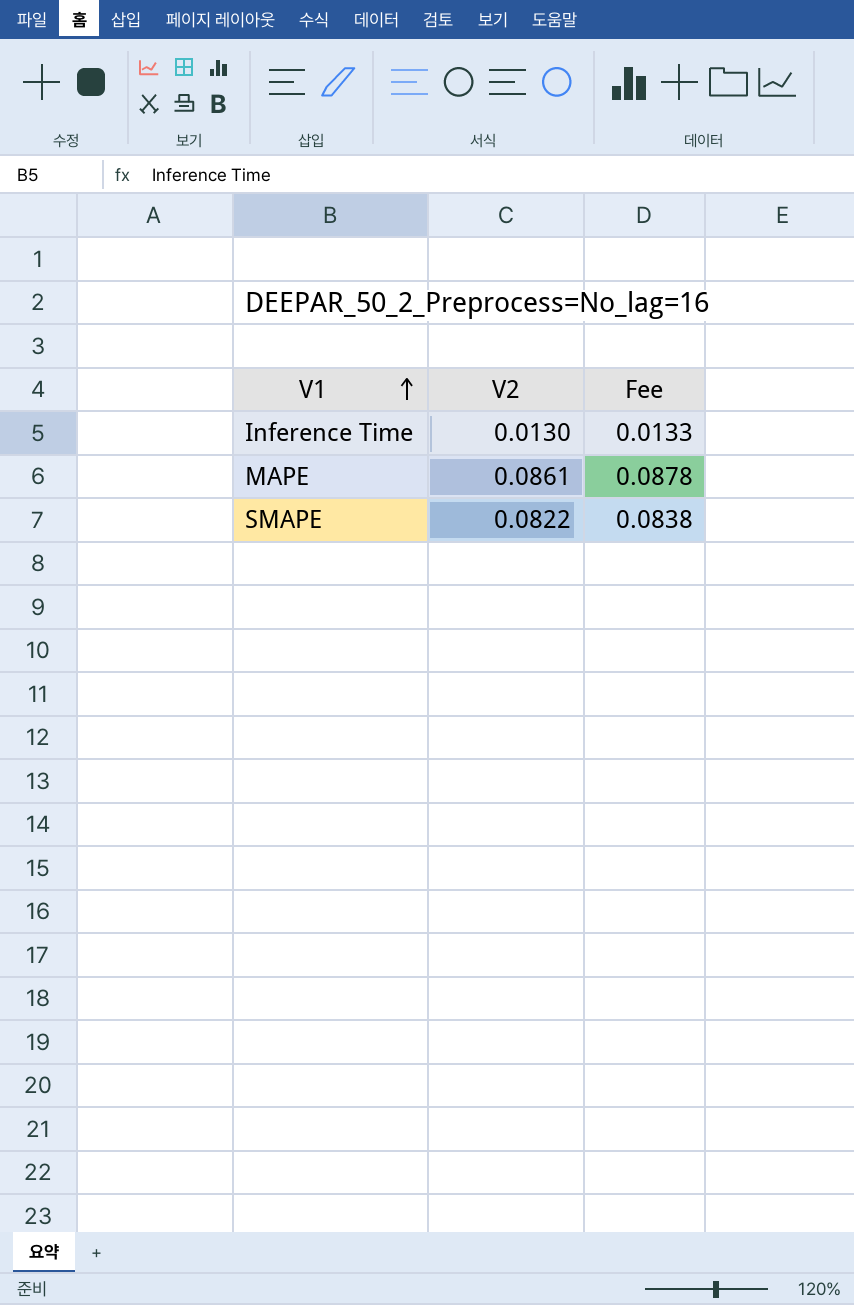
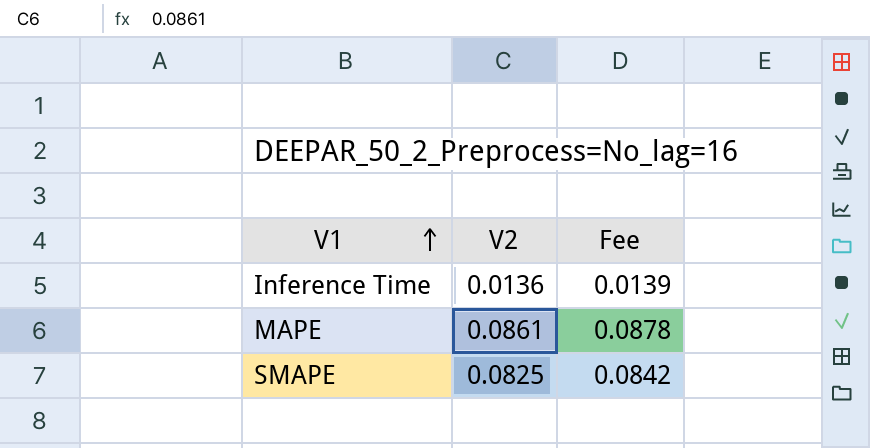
Inference Time | V2: 0.0130 -> 0.0136
Inference Time | Fee: 0.0133 -> 0.0139
SMAPE | V2: 0.0822 -> 0.0825
SMAPE | Fee: 0.0838 -> 0.0842

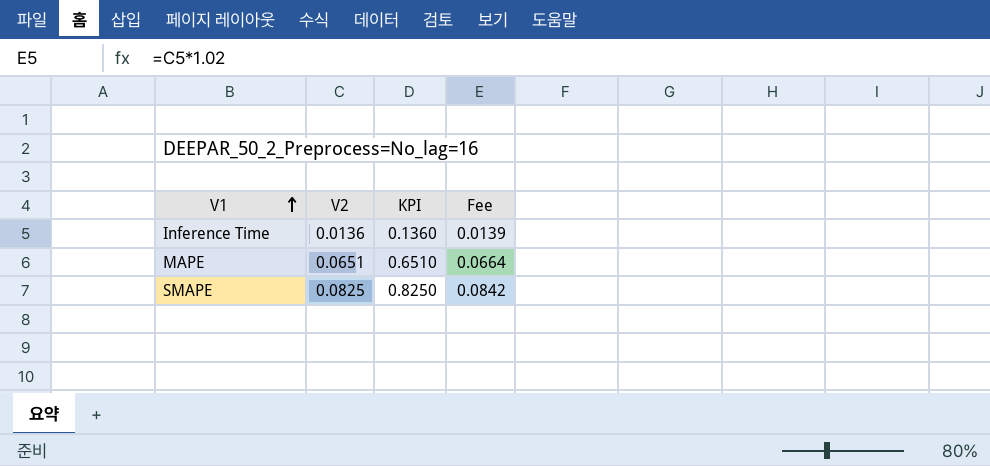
column KPI | formula: none -> [V2] * 10
MAPE | V2: 0.0861 -> 0.0651
MAPE | Fee: 0.0878 -> 0.0664

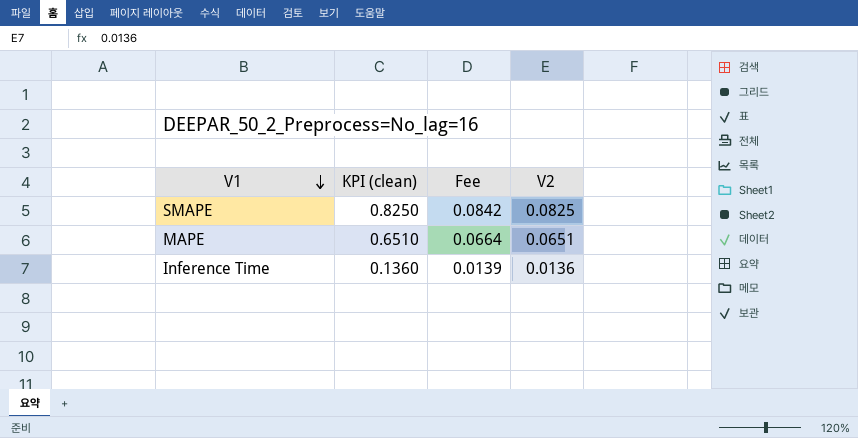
row order: V1 ascending -> V1 descending
column name: KPI -> KPI (clean)
column V2 | position: 2 -> 4

